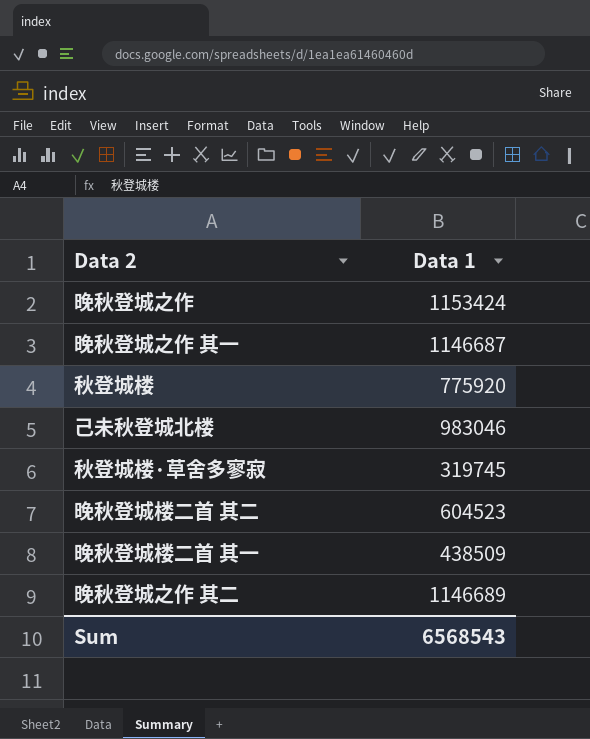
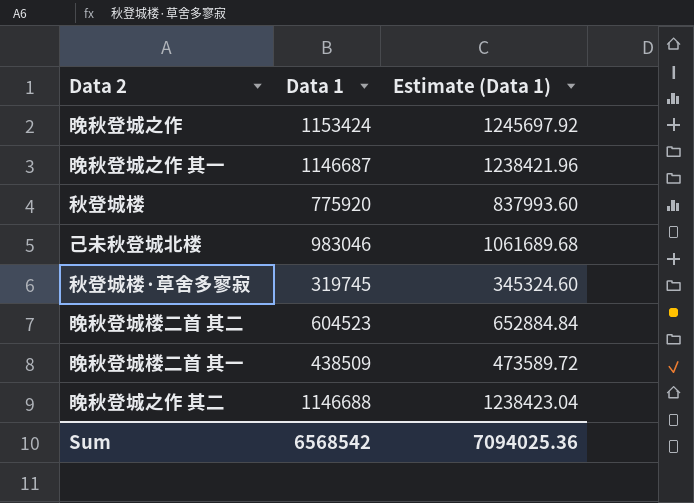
column Estimate (Data 1) | formula: none -> [Data 1] * 1.08
晚秋登城之作 其二 | Data 1: 1146689 -> 1146688
Sum | Data 1: 6568543 -> 6568542

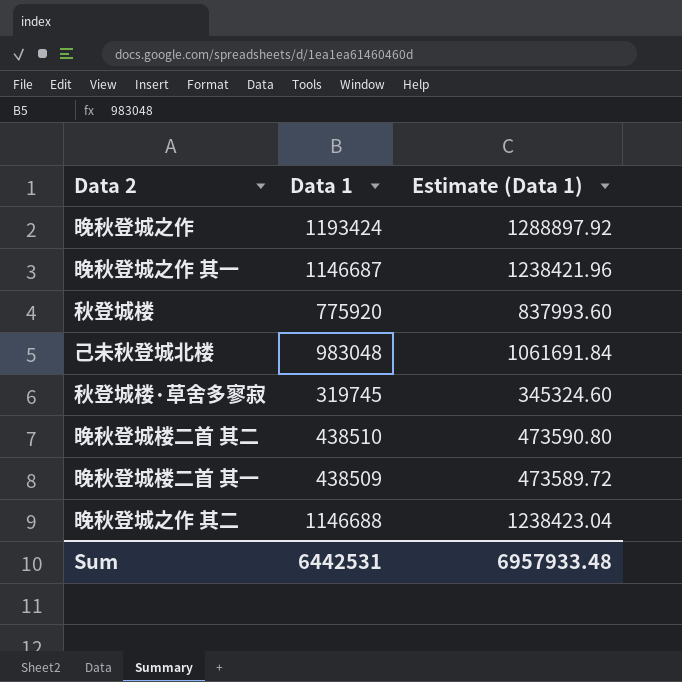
晚秋登城之作 | Data 1: 1153424 -> 1193424
晚秋登城之作 | Estimate (Data 1): 1245697.92 -> 1288897.92
己未秋登城北楼 | Data 1: 983046 -> 983048
己未秋登城北楼 | Estimate (Data 1): 1061689.68 -> 1061691.84
晚秋登城楼二首 其二 | Data 1: 604523 -> 438510
晚秋登城楼二首 其二 | Estimate (Data 1): 652884.84 -> 473590.80
Sum | Data 1: 6568542 -> 6442531
Sum | Estimate (Data 1): 7094025.36 -> 6957933.48

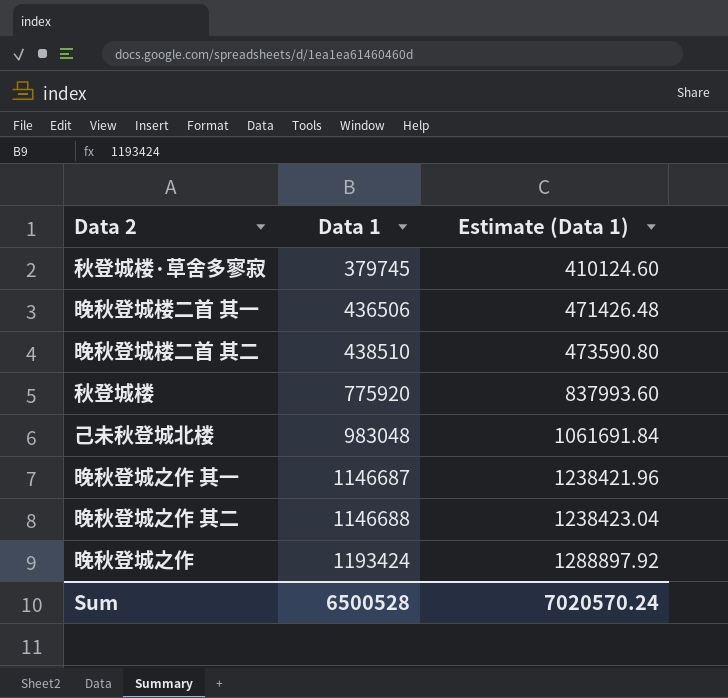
row order: none -> Data 1 ascending
秋登城楼·草舍多寥寂 | Data 1: 319745 -> 379745
秋登城楼·草舍多寥寂 | Estimate (Data 1): 345324.60 -> 410124.60
晚秋登城楼二首 其一 | Data 1: 438509 -> 436506
晚秋登城楼二首 其一 | Estimate (Data 1): 473589.72 -> 471426.48
Sum | Data 1: 6442531 -> 6500528
Sum | Estimate (Data 1): 6957933.48 -> 7020570.24

